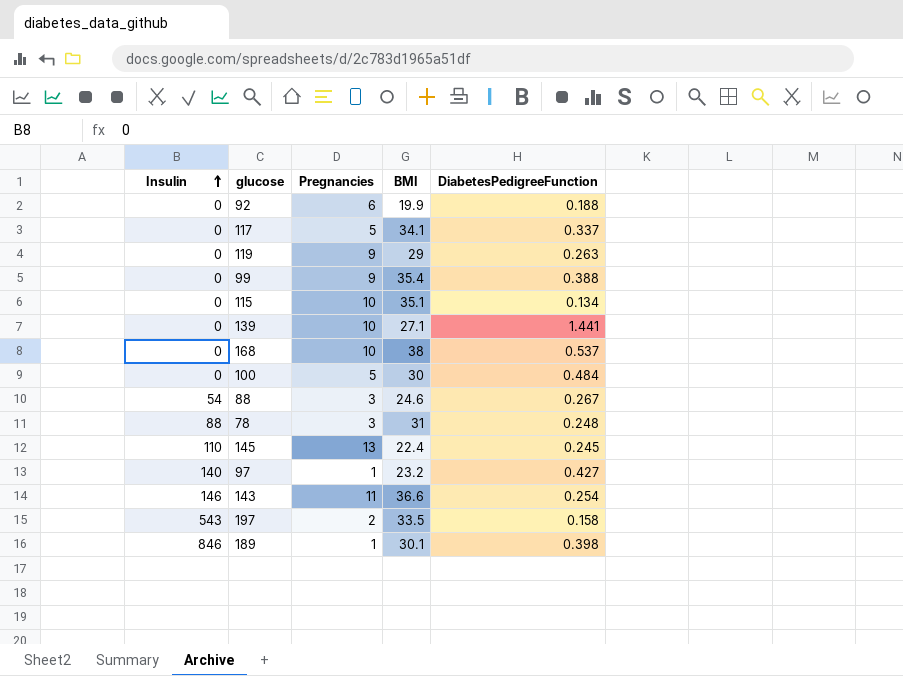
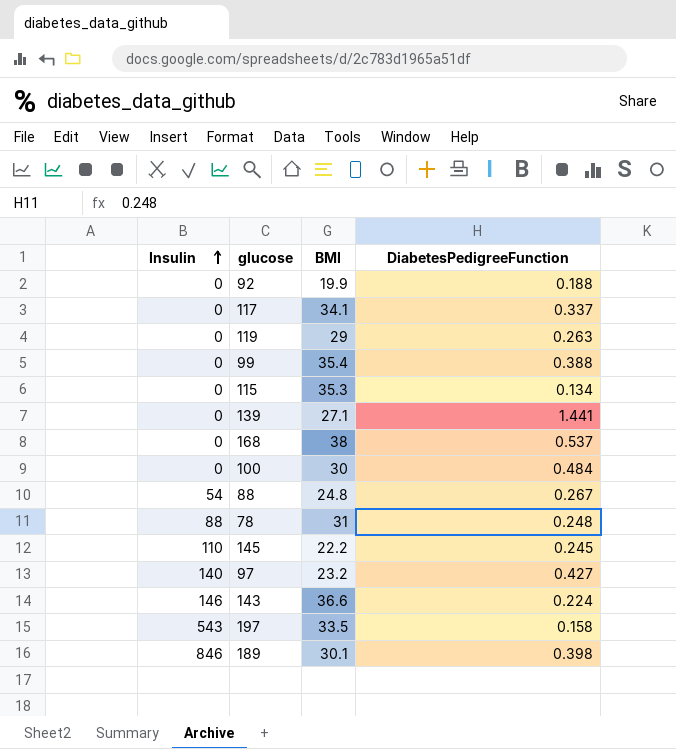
column Pregnancies | position: 3 -> none
115 | BMI: 35.1 -> 35.3
88 | BMI: 24.6 -> 24.8
145 | BMI: 22.4 -> 22.2
143 | DiabetesPedigreeFunction: 0.254 -> 0.224

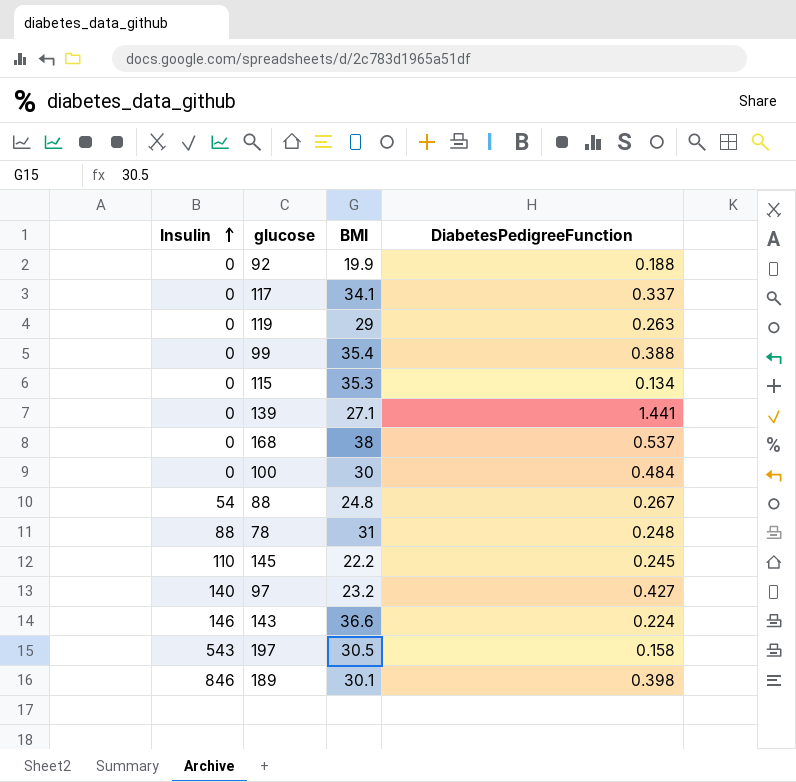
197 | BMI: 33.5 -> 30.5

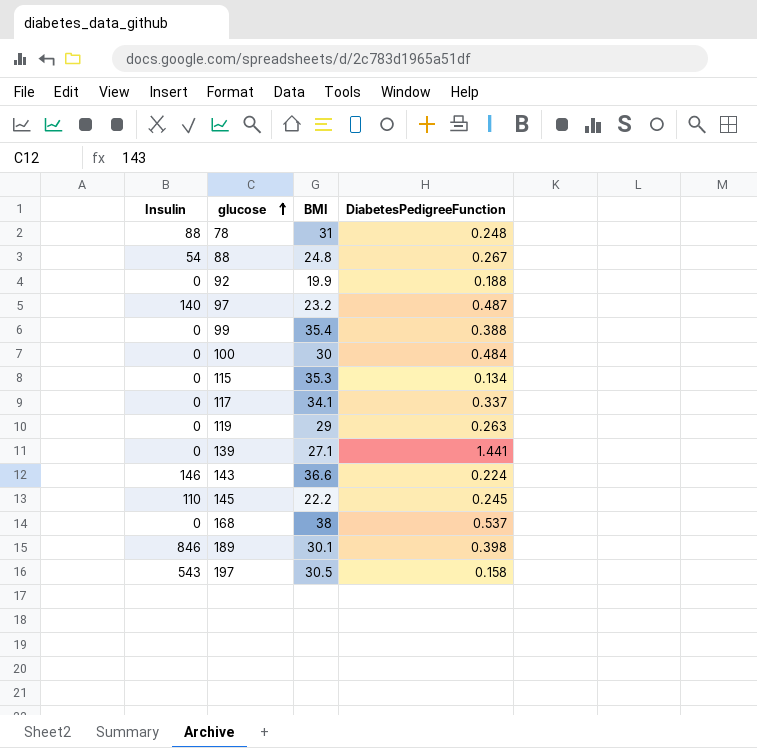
row order: Insulin ascending -> glucose ascending
97 | DiabetesPedigreeFunction: 0.427 -> 0.487

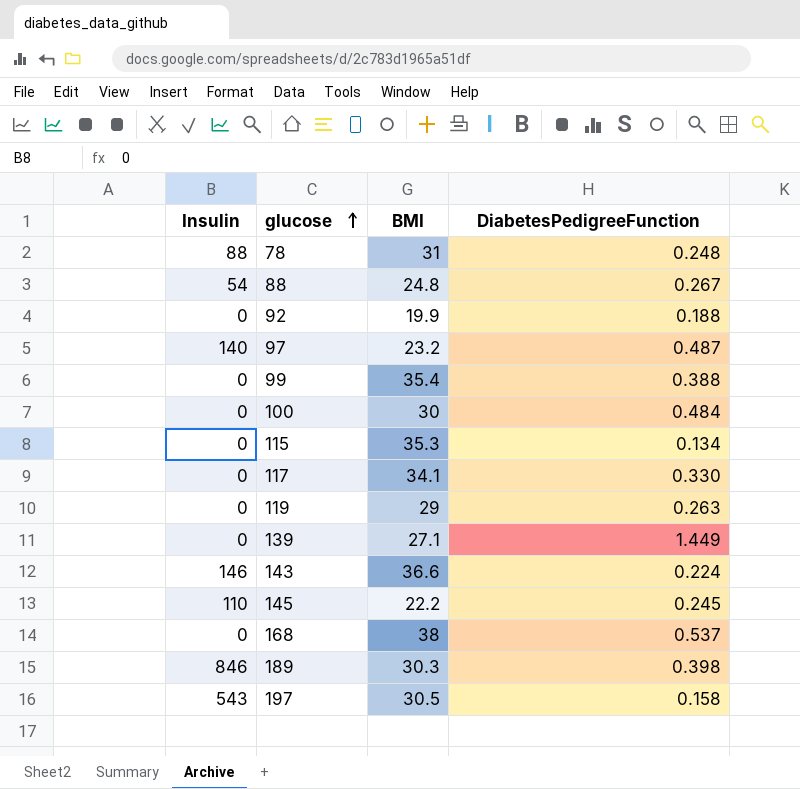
117 | DiabetesPedigreeFunction: 0.337 -> 0.330
139 | DiabetesPedigreeFunction: 1.441 -> 1.449
189 | BMI: 30.1 -> 30.3

